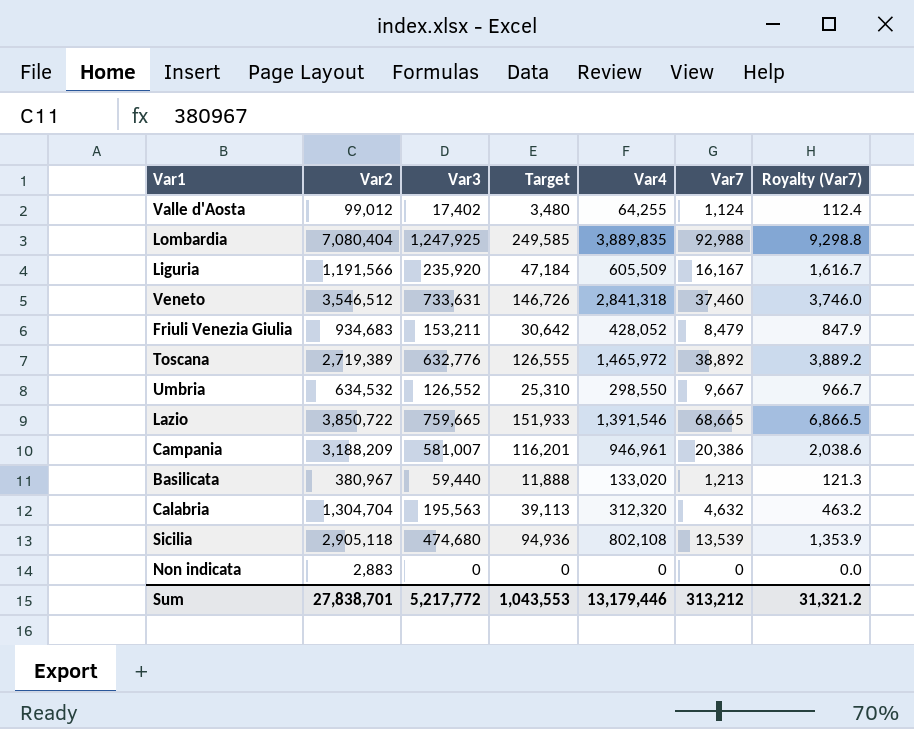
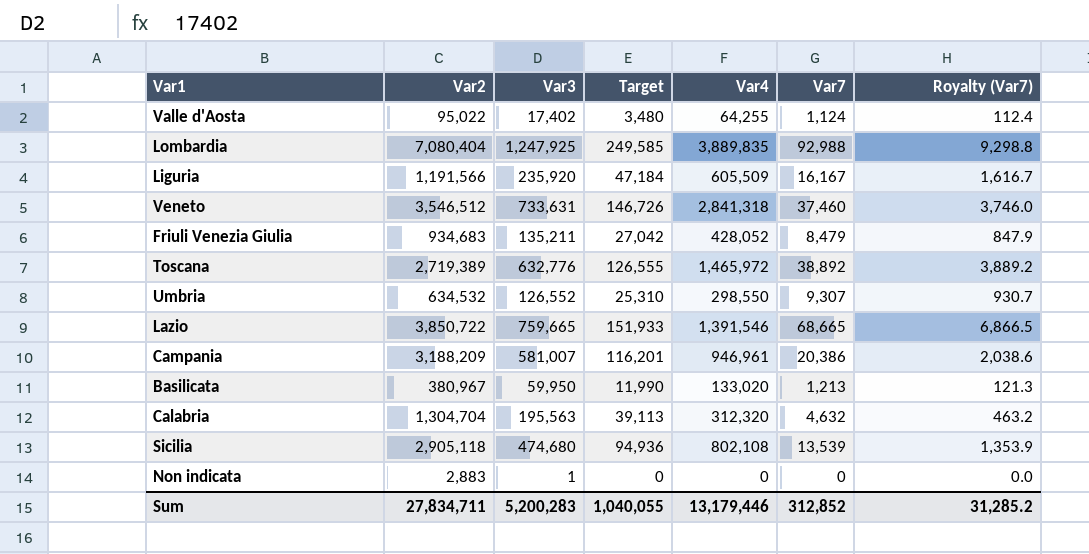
Valle d'Aosta | Var2: 99,012 -> 95,022
Friuli Venezia Giulia | Var3: 153,211 -> 135,211
Friuli Venezia Giulia | Target: 30,642 -> 27,042
Umbria | Var7: 9,667 -> 9,307
Umbria | Royalty (Var7): 966.7 -> 930.7
Basilicata | Var3: 59,440 -> 59,950
Basilicata | Target: 11,888 -> 11,990
Non indicata | Var3: 0 -> 1
Sum | Var2: 27,838,701 -> 27,834,711
Sum | Var3: 5,217,772 -> 5,200,283
Sum | Target: 1,043,553 -> 1,040,055
Sum | Var7: 313,212 -> 312,852
Sum | Royalty (Var7): 31,321.2 -> 31,285.2

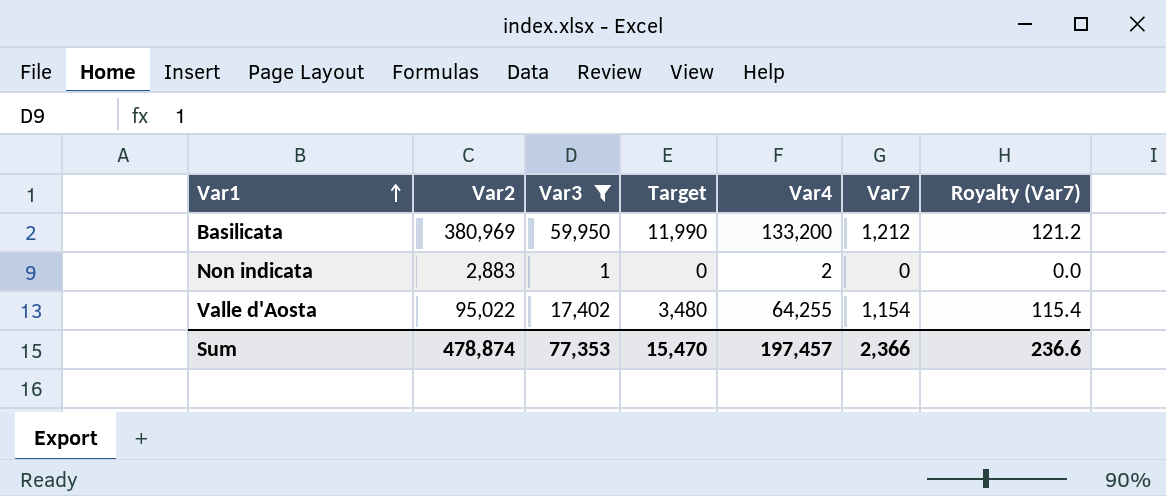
filter: none -> Var3 <= 59,950
row order: none -> Var1 ascending
Basilicata | Var2: 380,967 -> 380,969
Basilicata | Var4: 133,020 -> 133,200
Basilicata | Var7: 1,213 -> 1,212
Basilicata | Royalty (Var7): 121.3 -> 121.2
Non indicata | Var4: 0 -> 2
Valle d'Aosta | Var7: 1,124 -> 1,154
Valle d'Aosta | Royalty (Var7): 112.4 -> 115.4
Sum | Var2: 27,834,711 -> 478,874
Sum | Var3: 5,200,283 -> 77,353
Sum | Target: 1,040,055 -> 15,470
Sum | Var4: 13,179,446 -> 197,457
Sum | Var7: 312,852 -> 2,366
Sum | Royalty (Var7): 31,285.2 -> 236.6

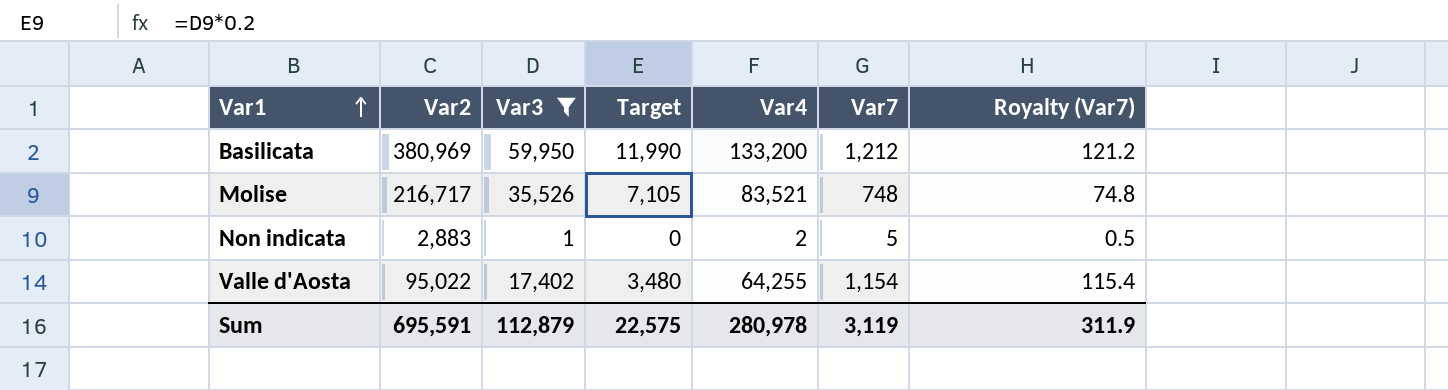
row Molise: none -> 216,717 | 35,526 | 7,105 | 83,521 | 748 | 74.8
Non indicata | Var7: 0 -> 5
Non indicata | Royalty (Var7): 0.0 -> 0.5
Sum | Var2: 478,874 -> 695,591
Sum | Var3: 77,353 -> 112,879
Sum | Target: 15,470 -> 22,575
Sum | Var4: 197,457 -> 280,978
Sum | Var7: 2,366 -> 3,119
Sum | Royalty (Var7): 236.6 -> 311.9

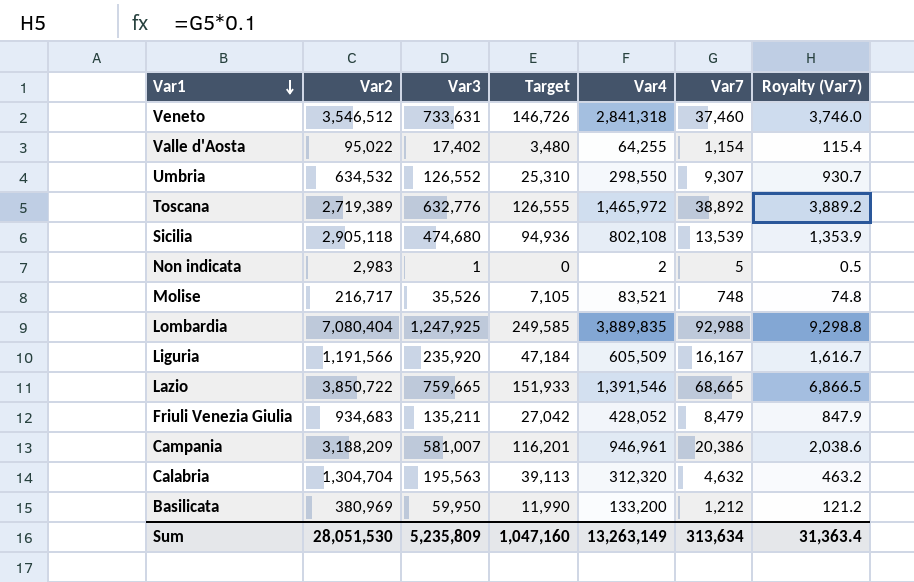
filter: Var3 <= 59,950 -> none
row order: Var1 ascending -> Var1 descending
Non indicata | Var2: 2,883 -> 2,983
Sum | Var2: 695,591 -> 28,051,530
Sum | Var3: 112,879 -> 5,235,809
Sum | Target: 22,575 -> 1,047,160
Sum | Var4: 280,978 -> 13,263,149
Sum | Var7: 3,119 -> 313,634
Sum | Royalty (Var7): 311.9 -> 31,363.4

